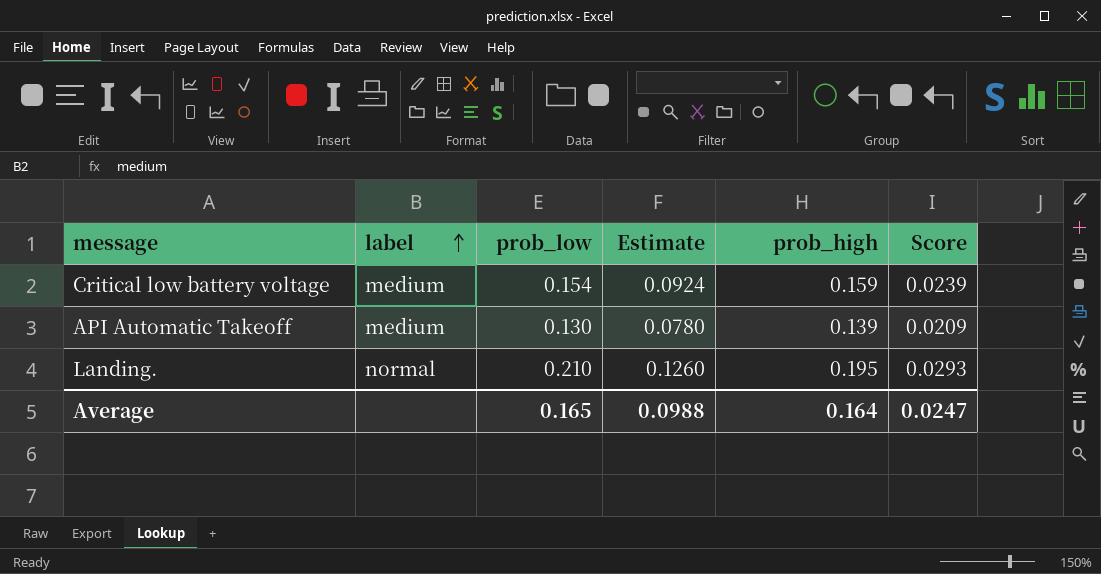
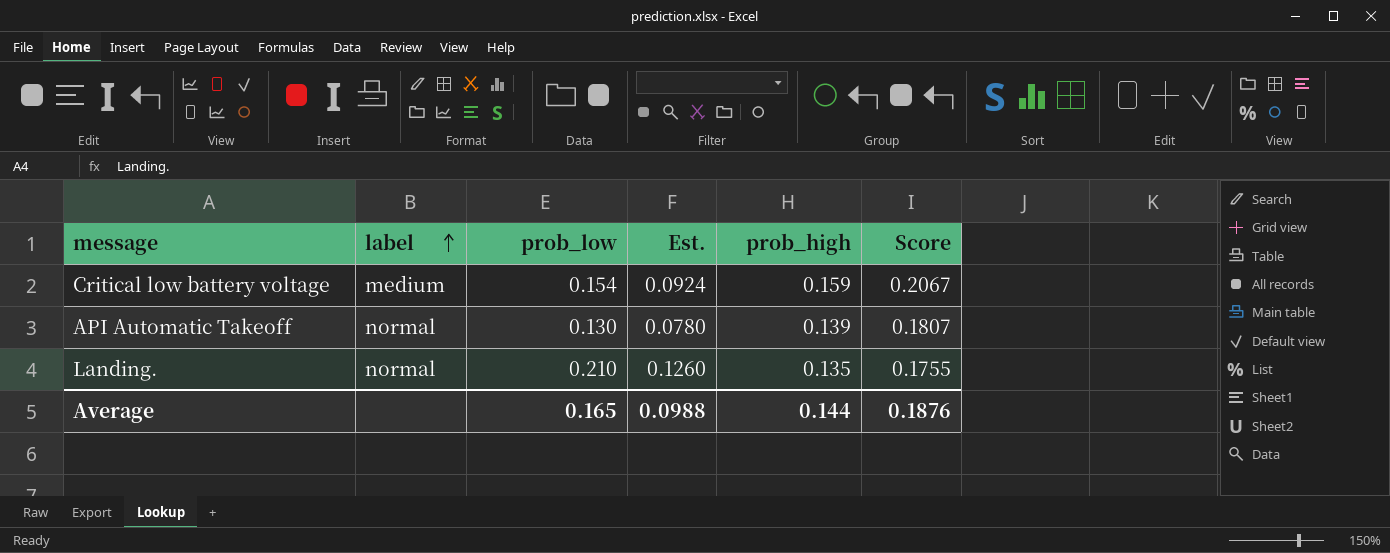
column name: Estimate -> Est.
column Score | formula: [prob_high] * 0.15 -> [prob_high] * 1.3
API Automatic Takeoff | label: medium -> normal
Landing. | prob_high: 0.195 -> 0.135
Average | prob_high: 0.164 -> 0.144
Average | Score: 0.0247 -> 0.1876

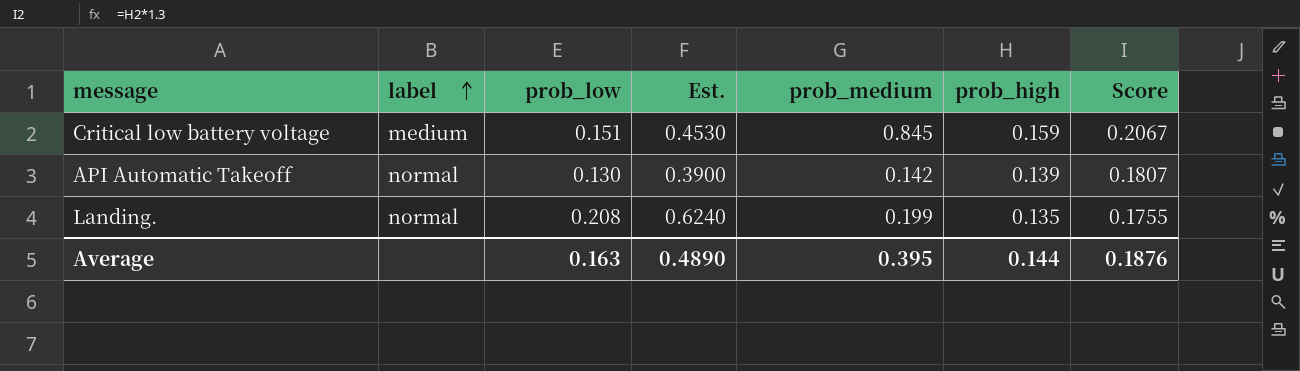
column Est. | formula: [prob_low] * 0.6 -> [prob_low] * 3
column prob_medium | position: none -> 5
Critical low battery voltage | prob_low: 0.154 -> 0.151
Landing. | prob_low: 0.210 -> 0.208
Average | prob_low: 0.165 -> 0.163
Average | Est.: 0.0988 -> 0.4890

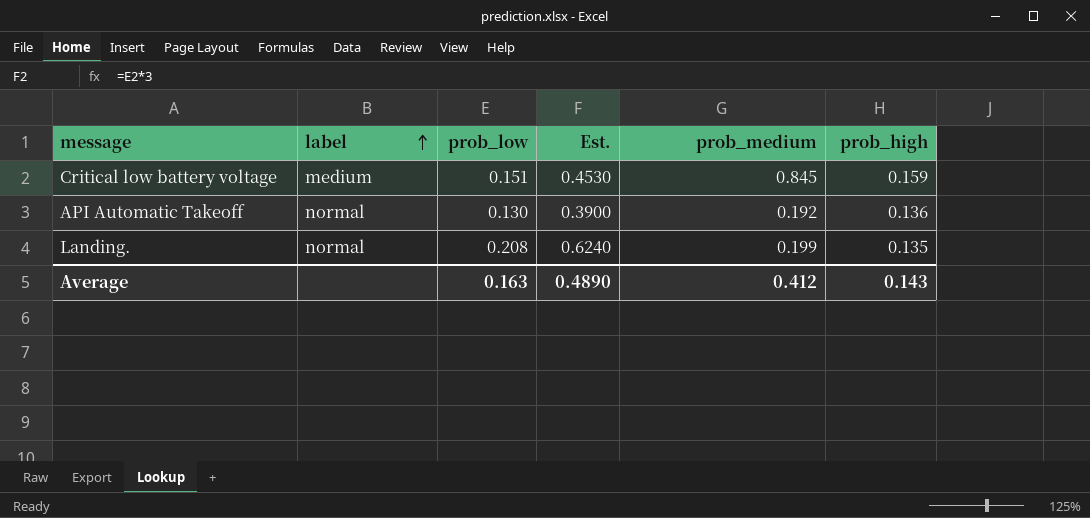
column Score | formula: [prob_high] * 1.3 -> none
API Automatic Takeoff | prob_medium: 0.142 -> 0.192
API Automatic Takeoff | prob_high: 0.139 -> 0.136
Average | prob_medium: 0.395 -> 0.412
Average | prob_high: 0.144 -> 0.143

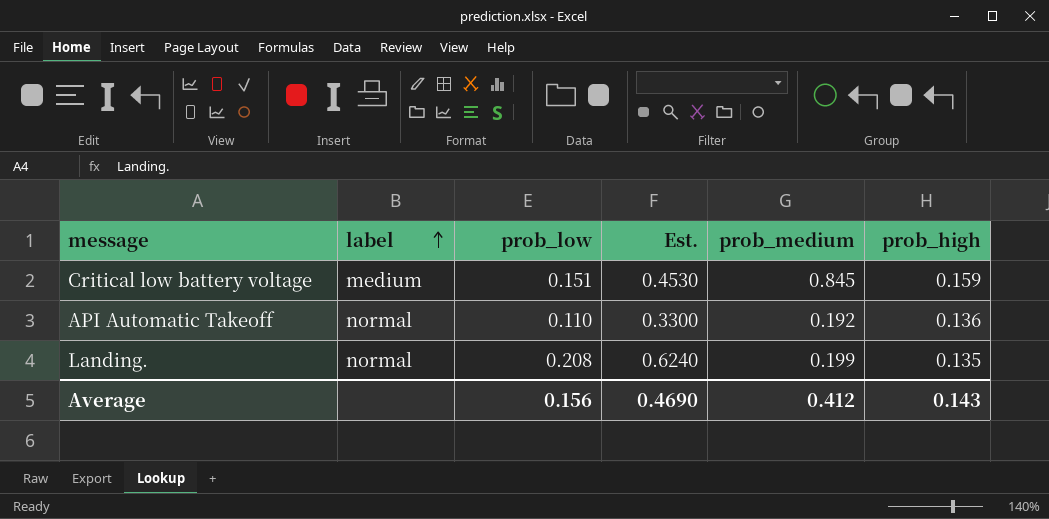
API Automatic Takeoff | prob_low: 0.130 -> 0.110
API Automatic Takeoff | Est.: 0.3900 -> 0.3300
Average | prob_low: 0.163 -> 0.156
Average | Est.: 0.4890 -> 0.4690

